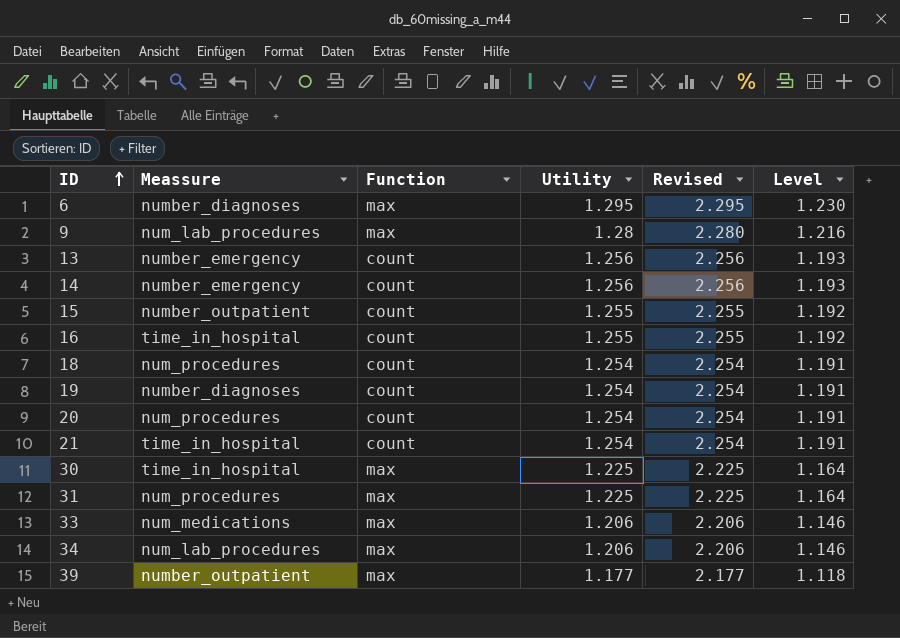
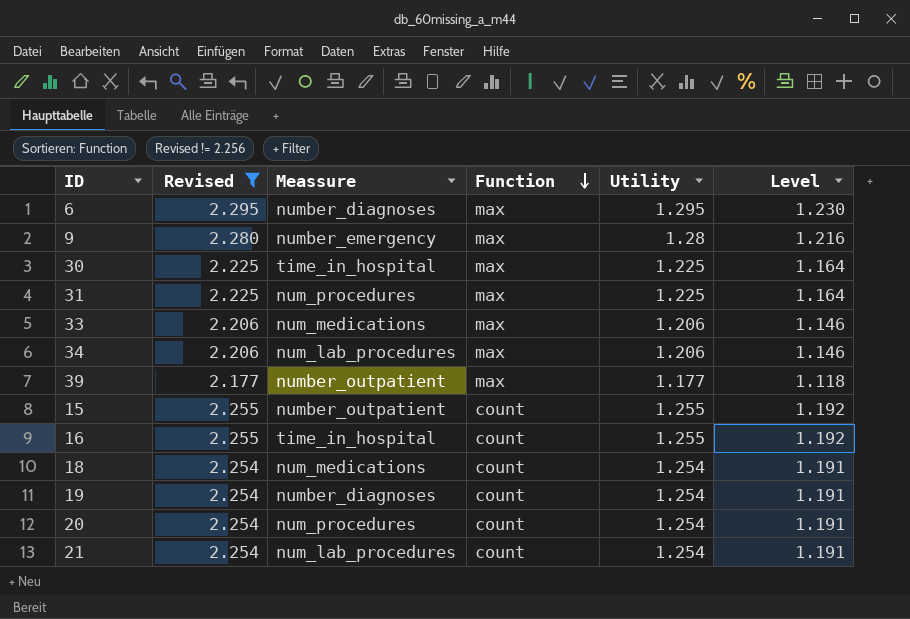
filter: none -> Revised != 2.256
row order: ID ascending -> Function descending
column Revised | position: 5 -> 2
9 | Meassure: num_lab_procedures -> number_emergency
18 | Meassure: num_procedures -> num_medications
21 | Meassure: time_in_hospital -> num_lab_procedures

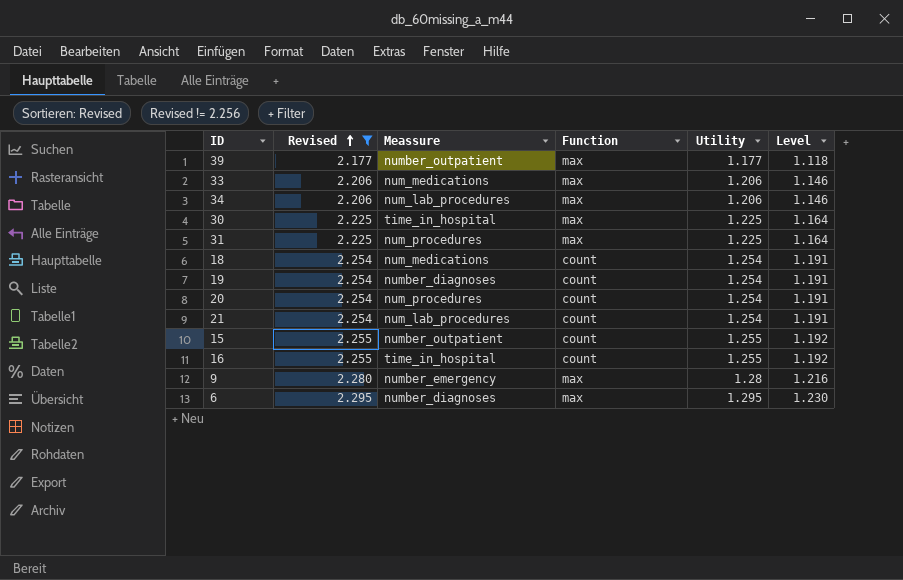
row order: Function descending -> Revised ascending

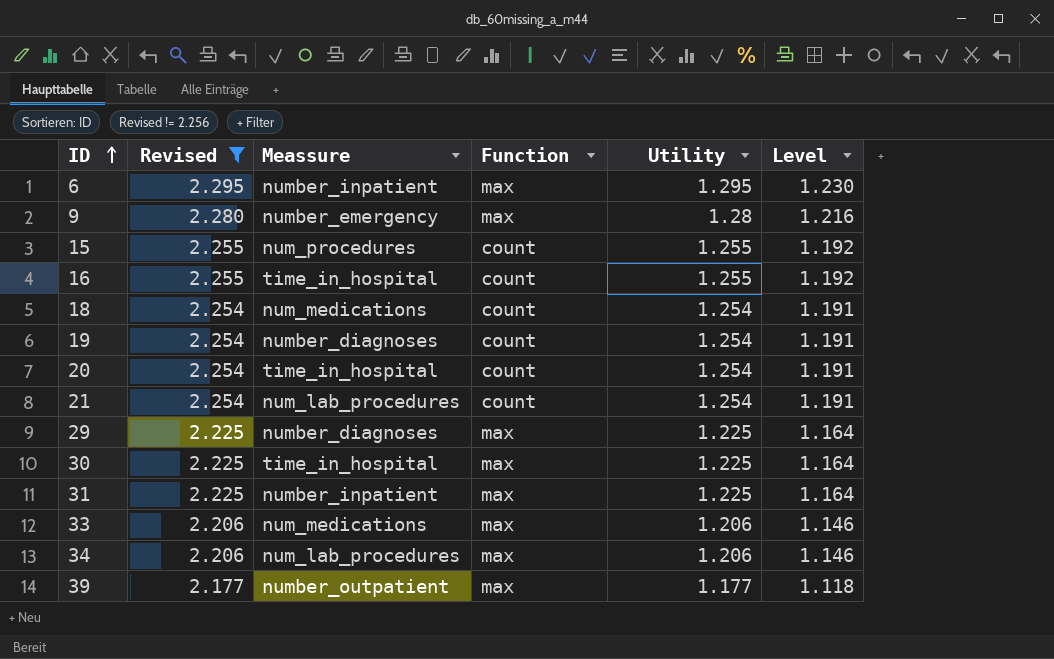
row order: Revised ascending -> ID ascending
6 | Meassure: number_diagnoses -> number_inpatient
15 | Meassure: number_outpatient -> num_procedures
20 | Meassure: num_procedures -> time_in_hospital
row 29: none -> 2.225 | number_diagnoses | max | 1.225 | 1.164
31 | Meassure: num_procedures -> number_inpatient

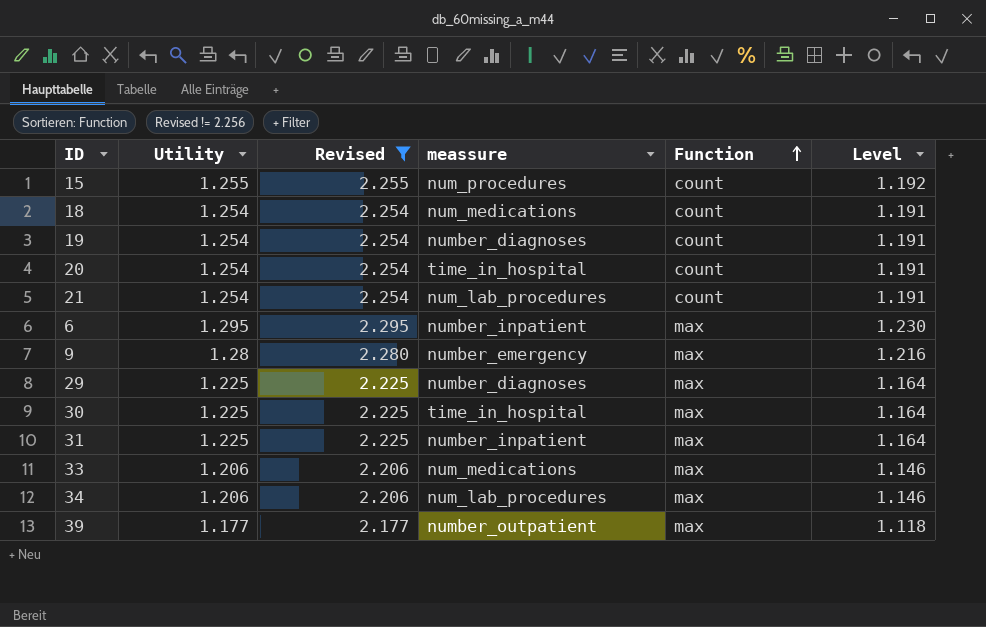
row order: ID ascending -> Function ascending
column Utility | position: 5 -> 2
column name: Meassure -> meassure
row 16: 2.255 | time_in_hospital | count | 1.255 | 1.192 -> none

